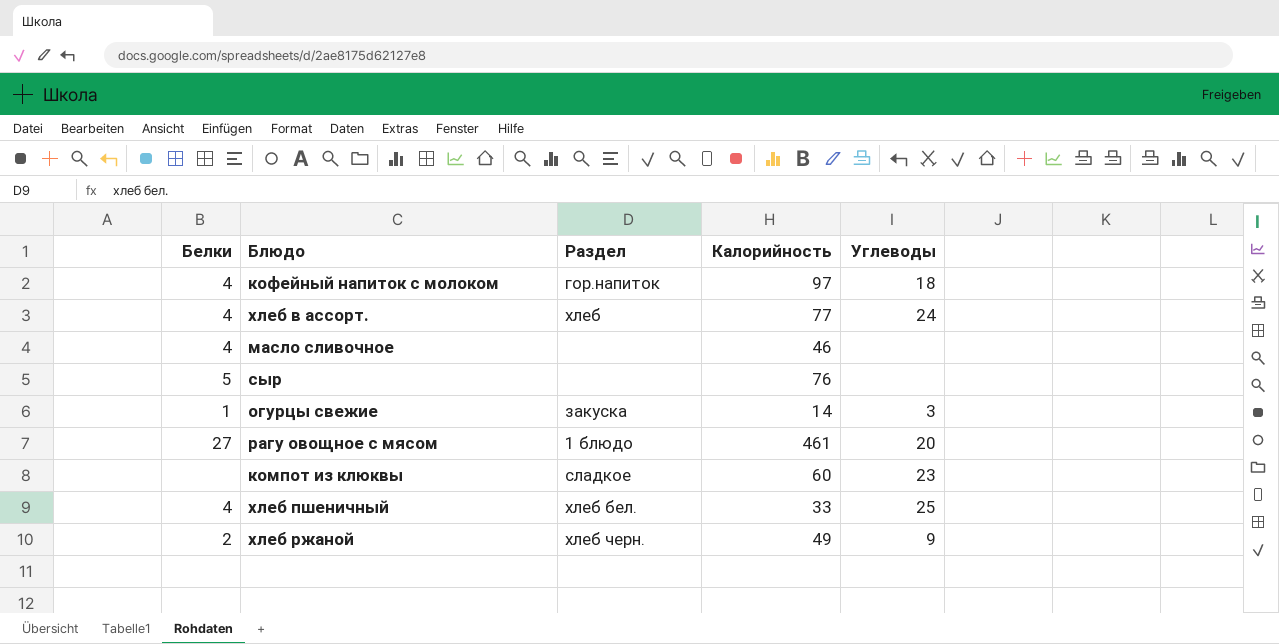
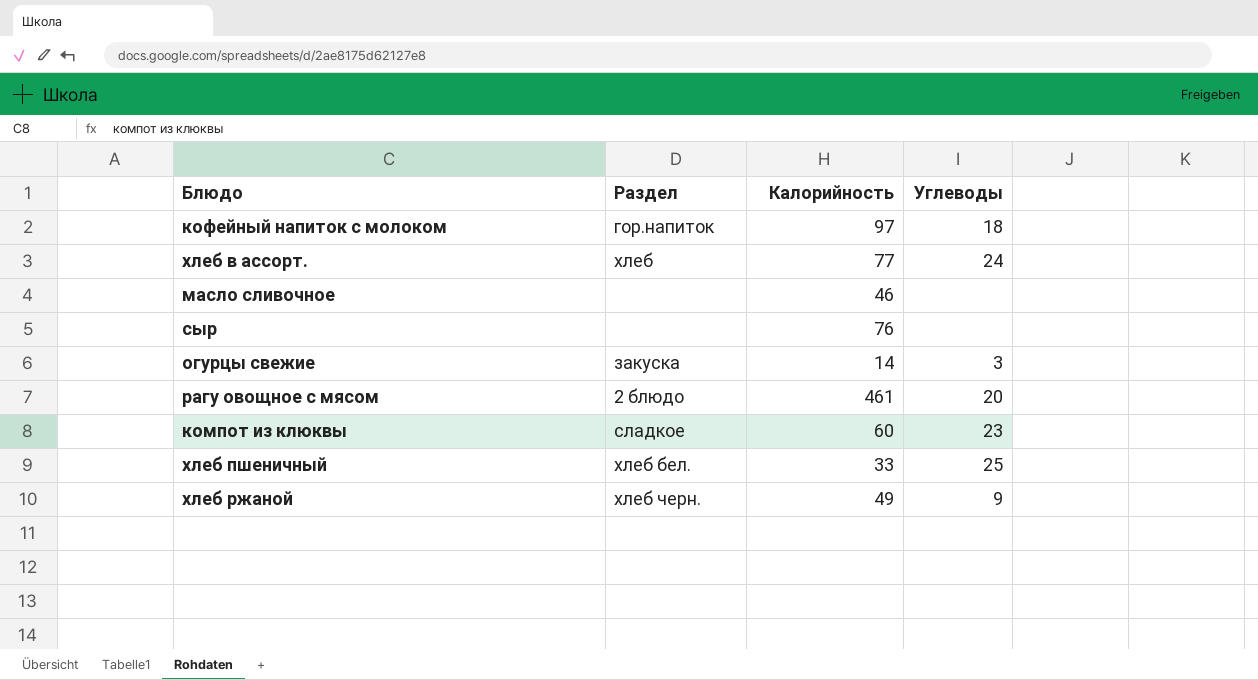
column Белки | position: 1 -> none
рагу овощное с мясом | Раздел: 1 блюдо -> 2 блюдо

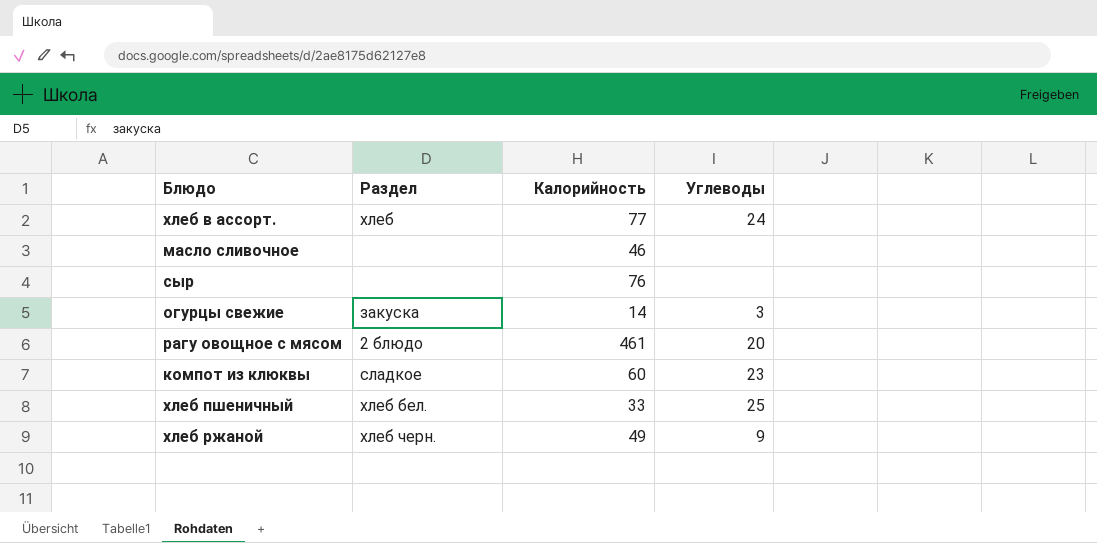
row кофейный напиток с молоком: гор.напиток | 97 | 18 -> none

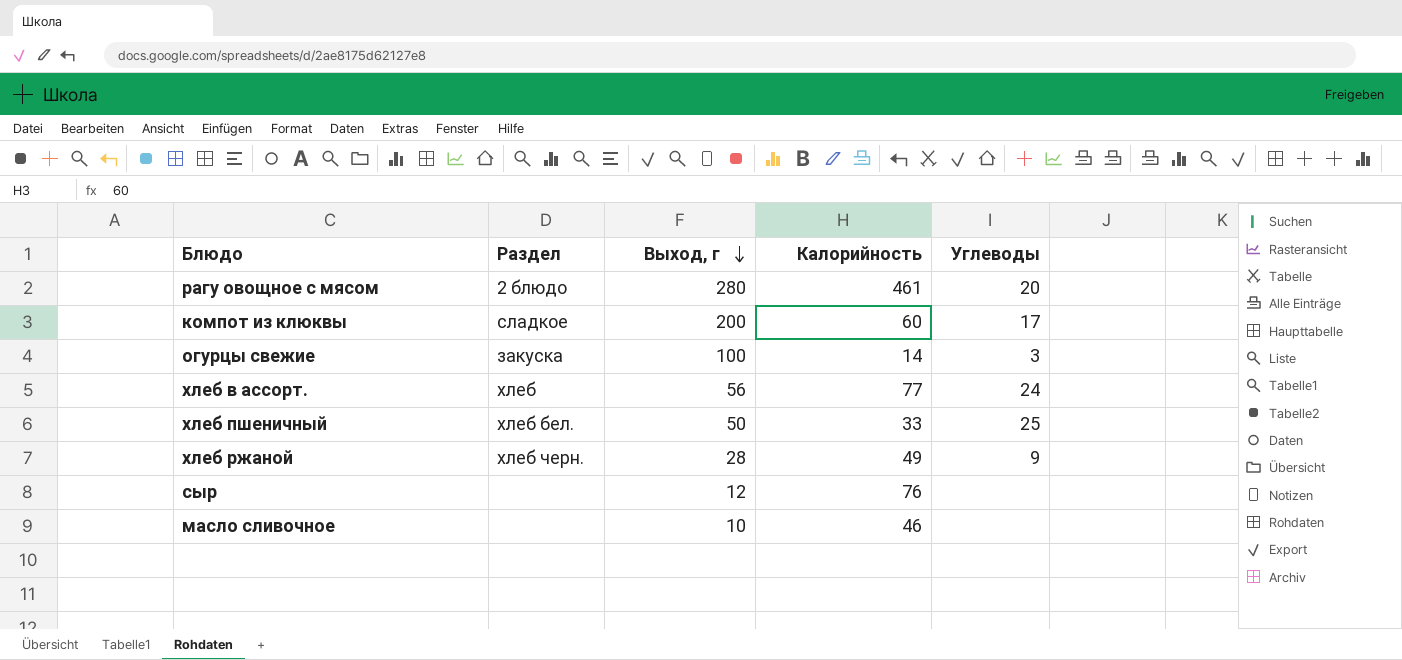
row order: none -> Выход, г descending
column Выход, г | position: none -> 3
компот из клюквы | Углеводы: 23 -> 17

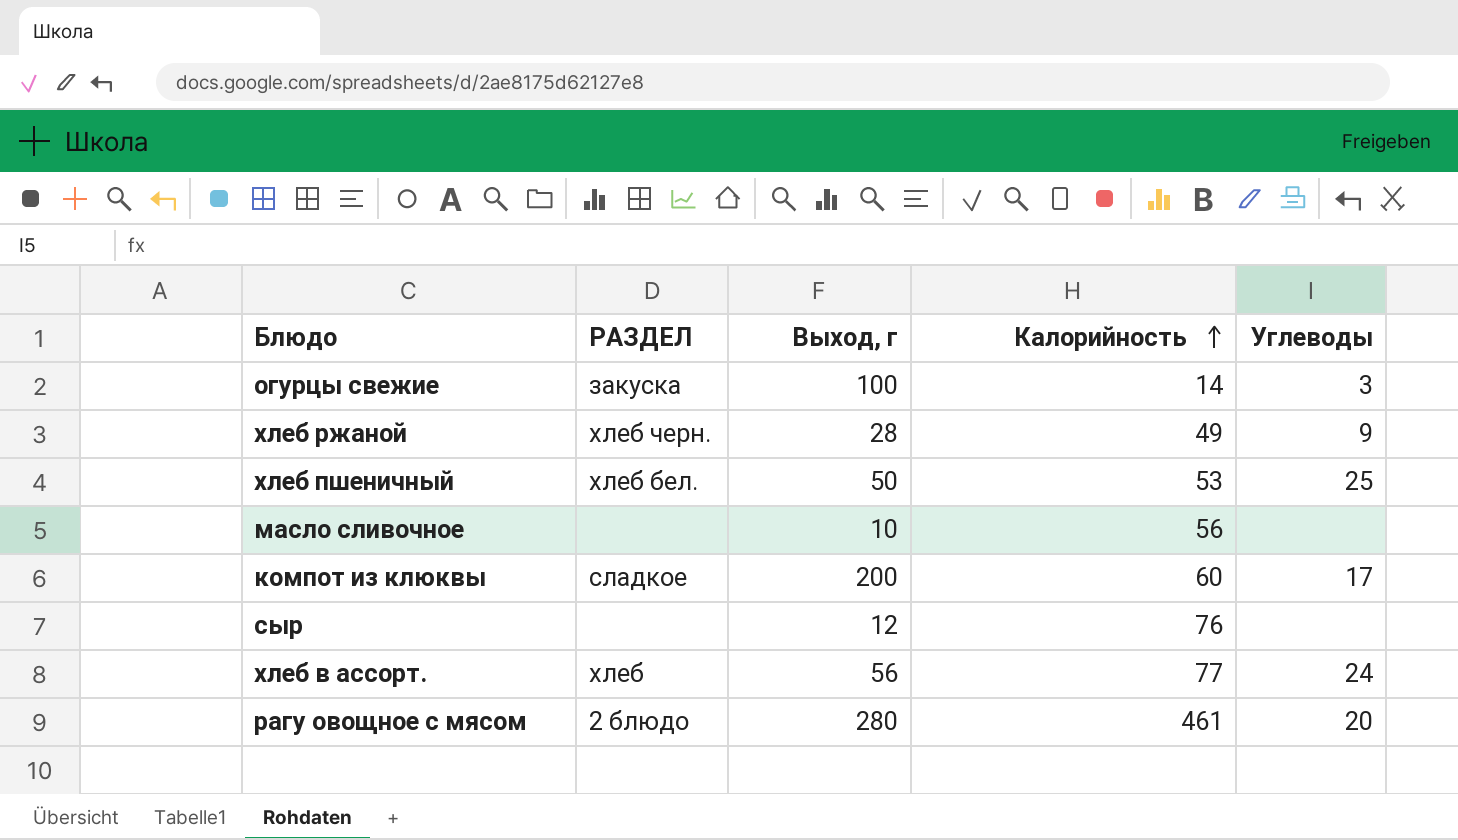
row order: Выход, г descending -> Калорийность ascending
column name: Раздел -> РАЗДЕЛ
хлеб пшеничный | Калорийность: 33 -> 53
масло сливочное | Калорийность: 46 -> 56

